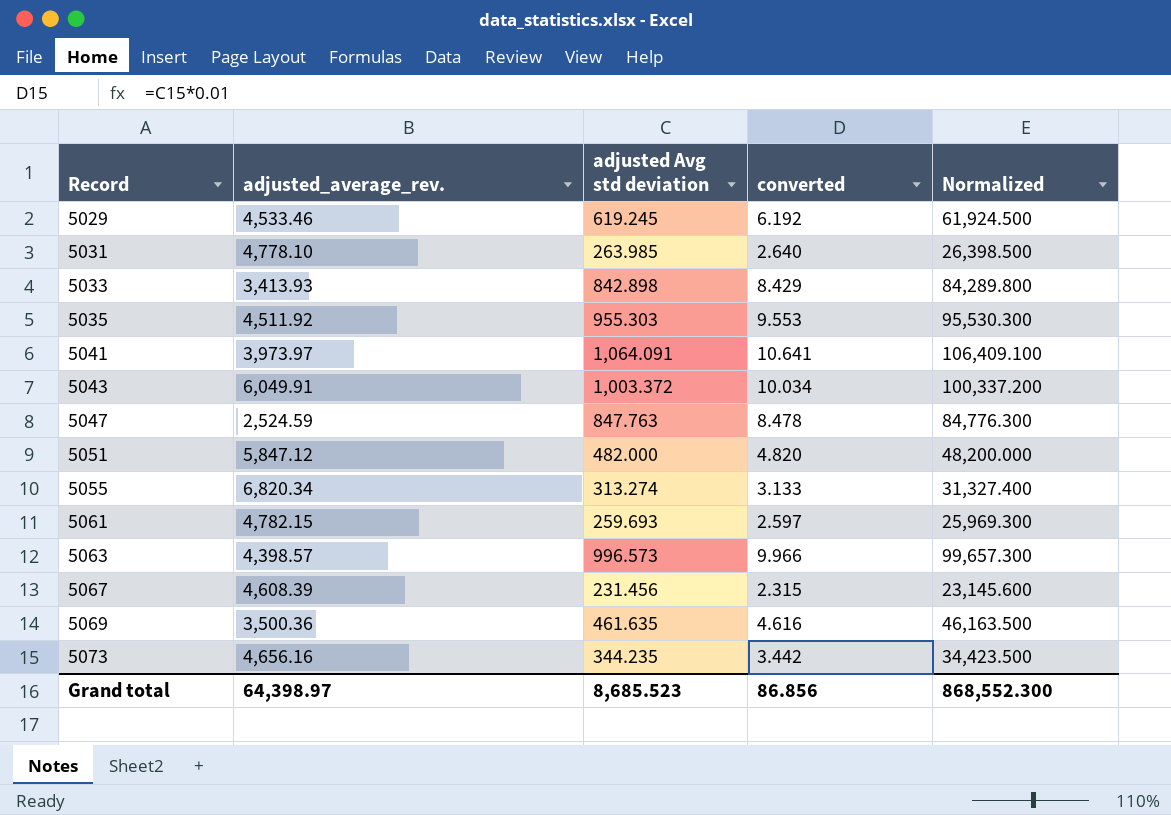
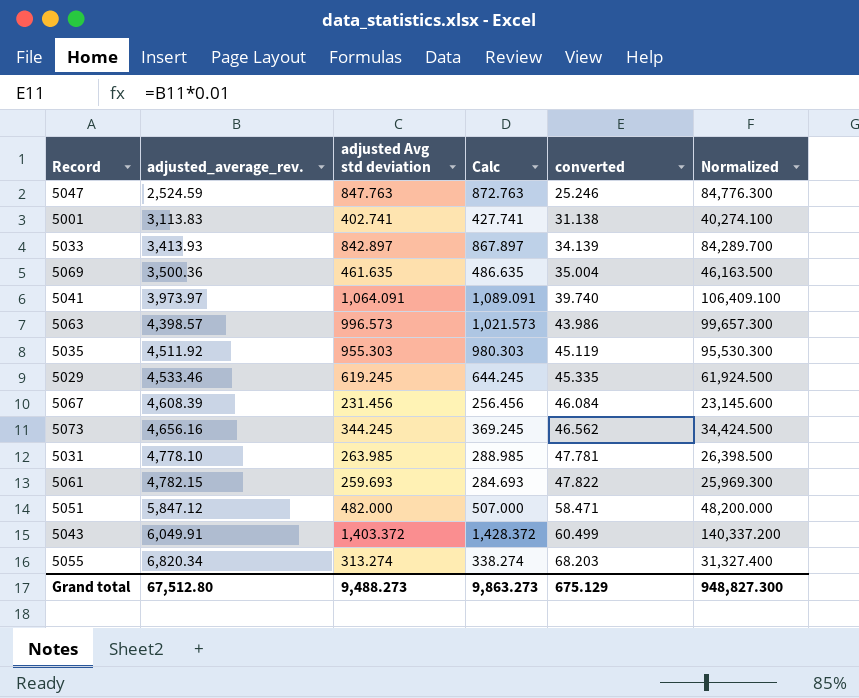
row order: Record ascending -> adjusted_average_rev. ascending
column Calc | formula: none -> [adjusted Avg std deviation] + 25
column converted | formula: [adjusted Avg std deviation] * 0.01 -> [adjusted_average_rev.] * 0.01
row 5001: none -> 3,113.83 | 402.741 | 427.741 | 31.138 | 40,274.100
5033 | adjusted Avg std deviation: 842.898 -> 842.897
5033 | Normalized: 84,289.800 -> 84,289.700
5073 | adjusted Avg std deviation: 344.235 -> 344.245
5073 | Normalized: 34,423.500 -> 34,424.500
5043 | adjusted Avg std deviation: 1,003.372 -> 1,403.372
5043 | Normalized: 100,337.200 -> 140,337.200
Grand total | adjusted_average_rev.: 64,398.97 -> 67,512.80
Grand total | adjusted Avg std deviation: 8,685.523 -> 9,488.273
Grand total | converted: 86.856 -> 675.129
Grand total | Normalized: 868,552.300 -> 948,827.300

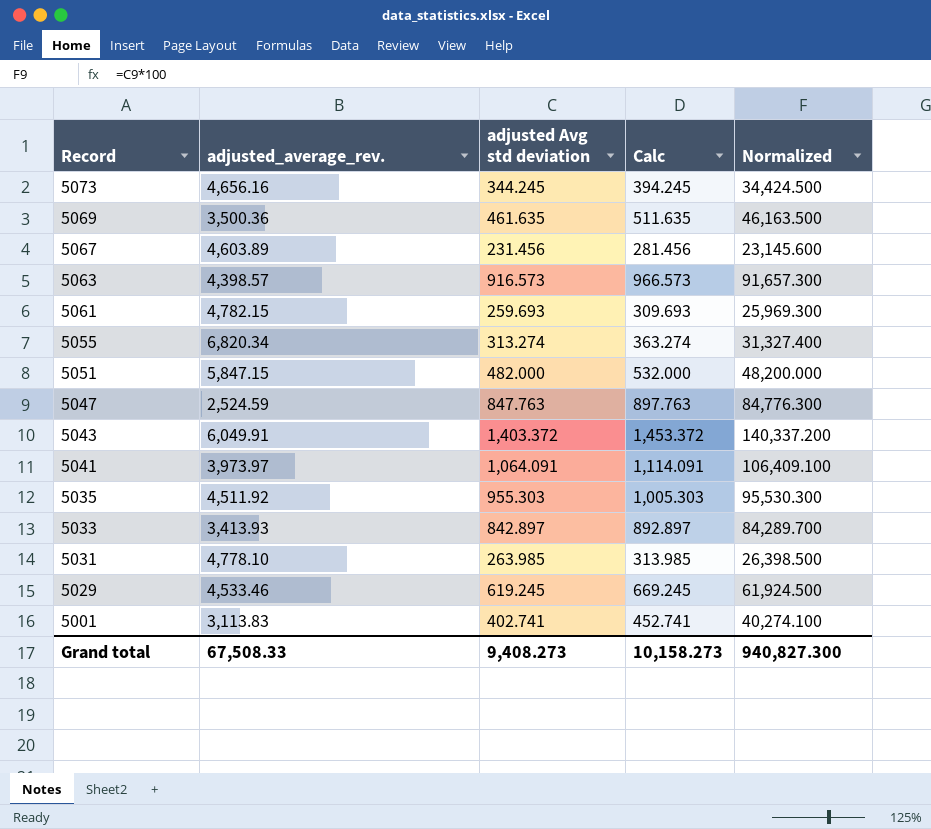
row order: adjusted_average_rev. ascending -> Record descending
column converted | formula: [adjusted_average_rev.] * 0.01 -> none
column Calc | formula: [adjusted Avg std deviation] + 25 -> [adjusted Avg std deviation] + 50
5067 | adjusted_average_rev.: 4,608.39 -> 4,603.89
5063 | adjusted Avg std deviation: 996.573 -> 916.573
5063 | Normalized: 99,657.300 -> 91,657.300
5051 | adjusted_average_rev.: 5,847.12 -> 5,847.15
Grand total | adjusted_average_rev.: 67,512.80 -> 67,508.33
Grand total | adjusted Avg std deviation: 9,488.273 -> 9,408.273
Grand total | Calc: 9,863.273 -> 10,158.273
Grand total | Normalized: 948,827.300 -> 940,827.300

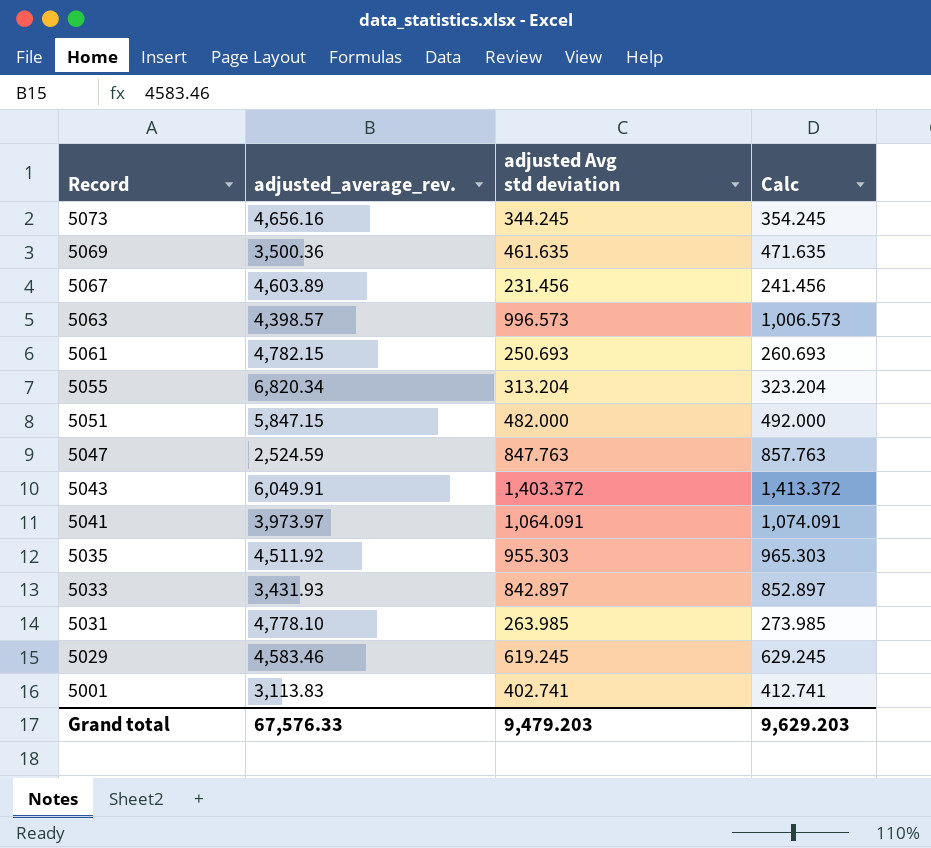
column Normalized | formula: [adjusted Avg std deviation] * 100 -> none
column Calc | formula: [adjusted Avg std deviation] + 50 -> [adjusted Avg std deviation] + 10
5063 | adjusted Avg std deviation: 916.573 -> 996.573
5061 | adjusted Avg std deviation: 259.693 -> 250.693
5055 | adjusted Avg std deviation: 313.274 -> 313.204
5033 | adjusted_average_rev.: 3,413.93 -> 3,431.93
5029 | adjusted_average_rev.: 4,533.46 -> 4,583.46
Grand total | adjusted_average_rev.: 67,508.33 -> 67,576.33
Grand total | adjusted Avg std deviation: 9,408.273 -> 9,479.203
Grand total | Calc: 10,158.273 -> 9,629.203

